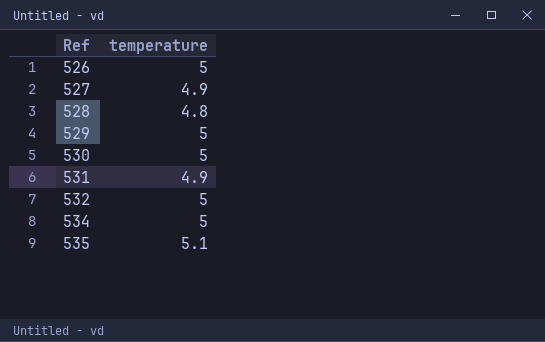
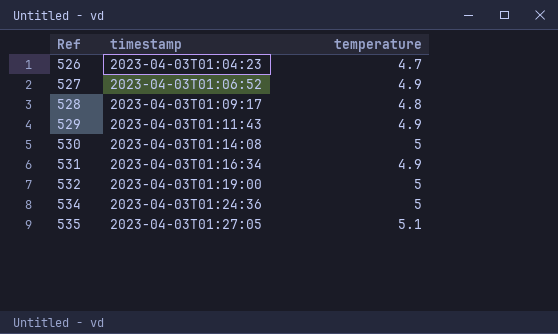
column timestamp | position: none -> 2
526 | temperature: 5 -> 4.7
529 | temperature: 5 -> 4.9

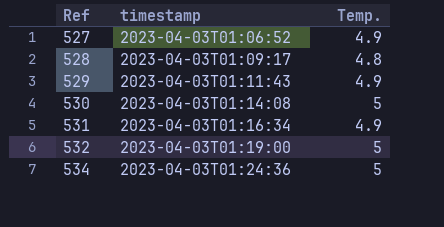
column name: temperature -> Temp.
row 526: 2023-04-03T01:04:23 | 4.7 -> none
row 535: 2023-04-03T01:27:05 | 5.1 -> none

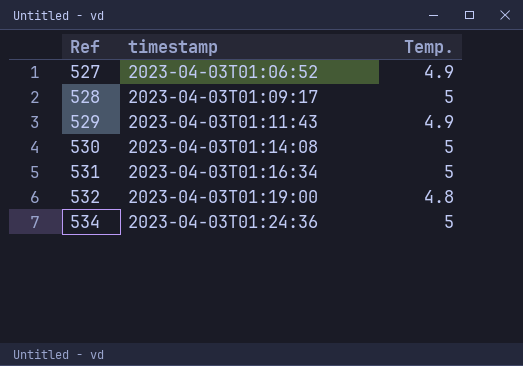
528 | Temp.: 4.8 -> 5
531 | Temp.: 4.9 -> 5
532 | Temp.: 5 -> 4.8

